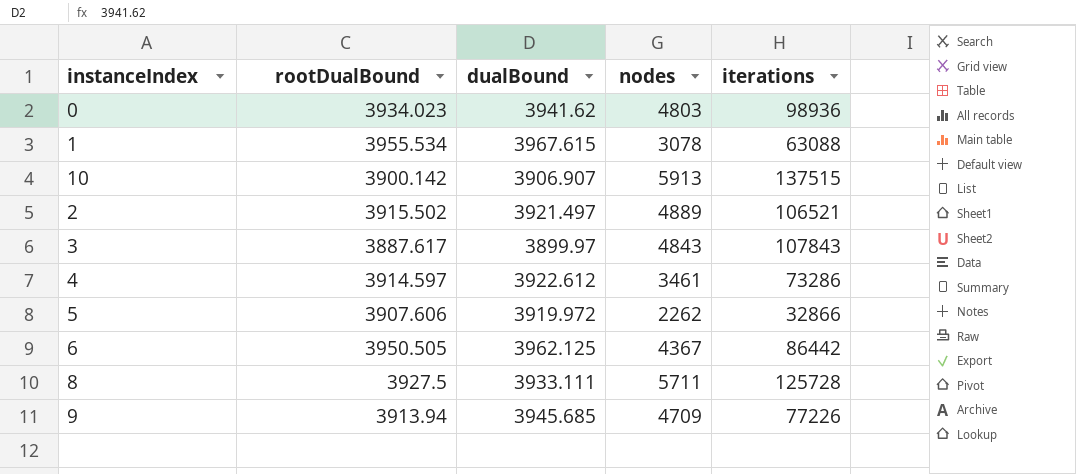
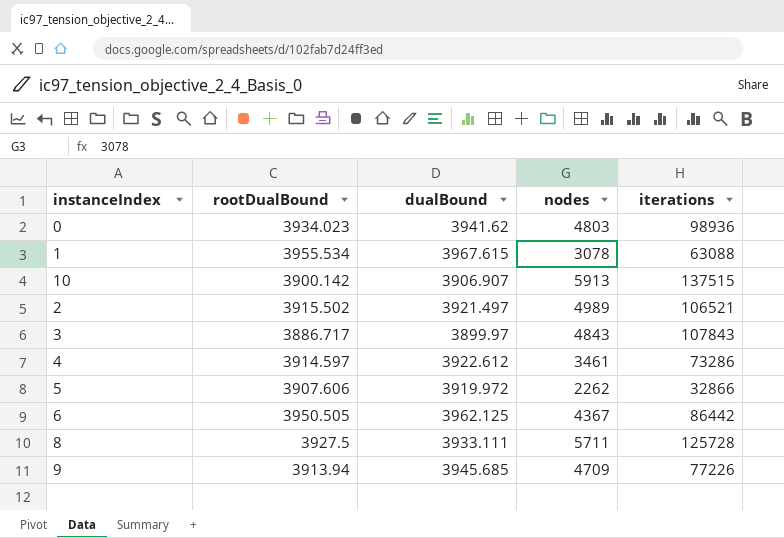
2 | nodes: 4889 -> 4989
3 | rootDualBound: 3887.617 -> 3886.717

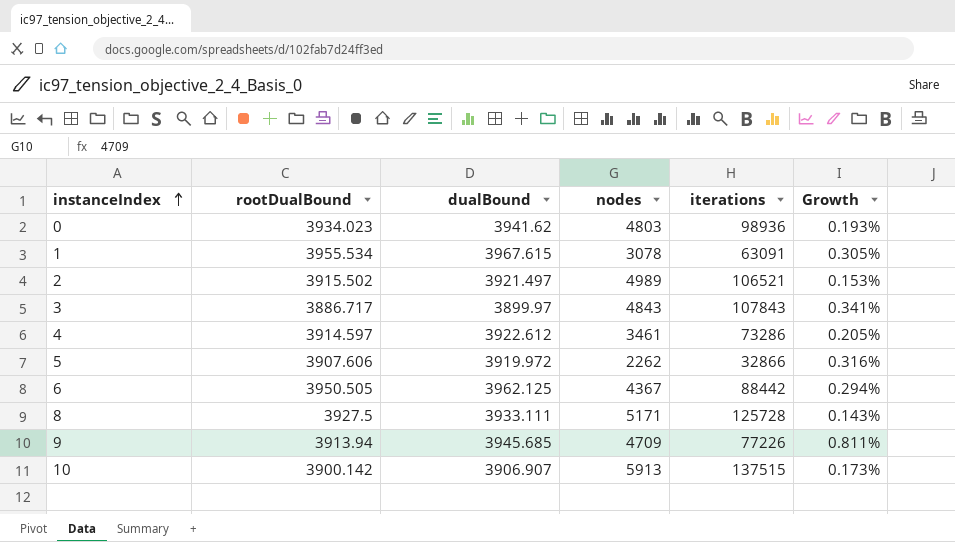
row order: none -> instanceIndex ascending
column Growth | formula: none -> ([dualBound] - [rootDualBound]) / [rootDualBound]
1 | iterations: 63088 -> 63091
6 | iterations: 86442 -> 88442
8 | nodes: 5711 -> 5171

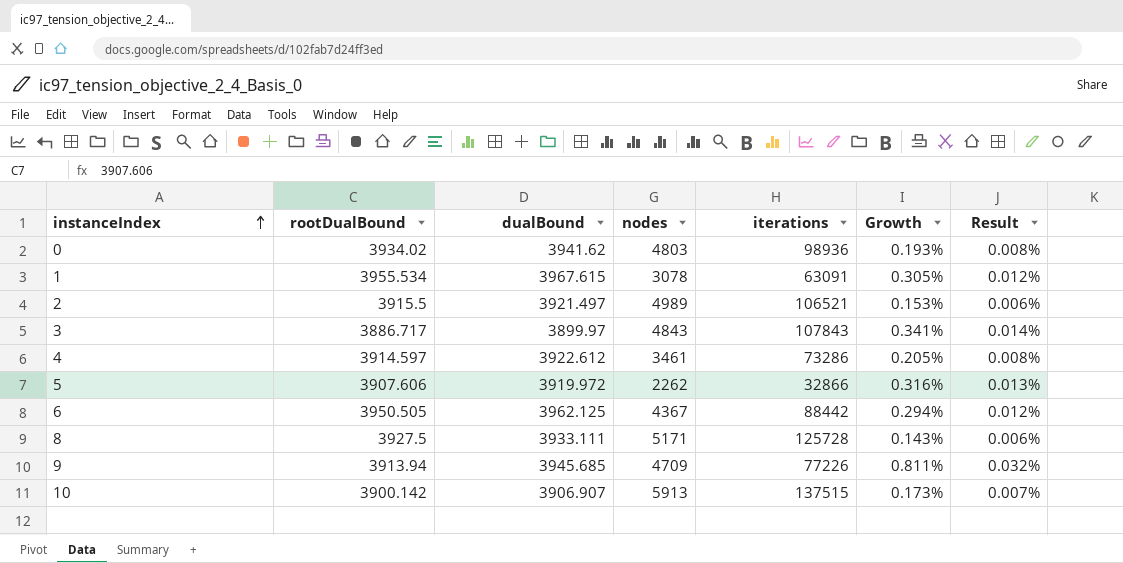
column Result | formula: none -> [Growth] * 0.04
0 | rootDualBound: 3934.023 -> 3934.02
2 | rootDualBound: 3915.502 -> 3915.5

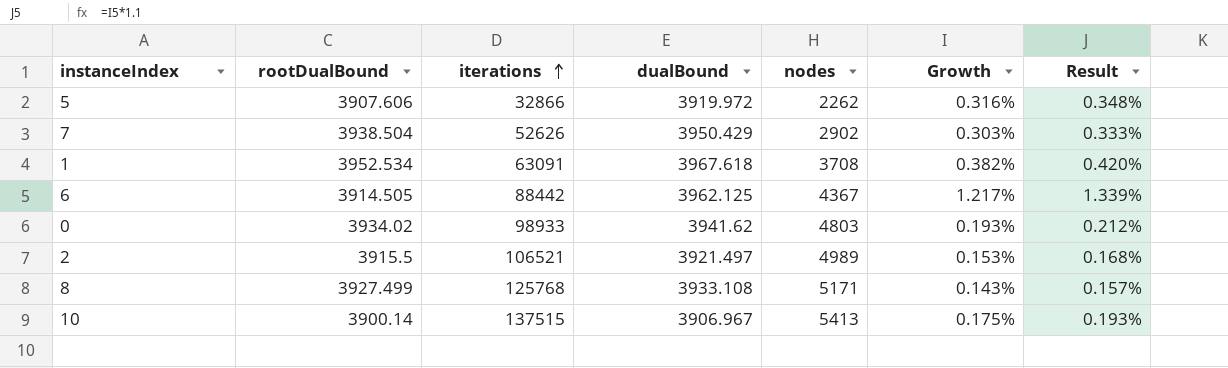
row order: instanceIndex ascending -> iterations ascending
column iterations | position: 5 -> 3
column Result | formula: [Growth] * 0.04 -> [Growth] * 1.1
row 3: 3886.717 | 3899.97 | 4843 | 107843 | 0.341% | 0.014% -> none
row 4: 3914.597 | 3922.612 | 3461 | 73286 | 0.205% | 0.008% -> none
row 9: 3913.94 | 3945.685 | 4709 | 77226 | 0.811% | 0.032% -> none
row 7: none -> 3938.504 | 52626 | 3950.429 | 2902 | 0.303% | 0.333%
1 | rootDualBound: 3955.534 -> 3952.534
1 | dualBound: 3967.615 -> 3967.618
1 | nodes: 3078 -> 3708
1 | Growth: 0.305% -> 0.382%
6 | rootDualBound: 3950.505 -> 3914.505
6 | Growth: 0.294% -> 1.217%
0 | iterations: 98936 -> 98933
8 | rootDualBound: 3927.5 -> 3927.499
8 | iterations: 125728 -> 125768
8 | dualBound: 3933.111 -> 3933.108
10 | rootDualBound: 3900.142 -> 3900.14
10 | dualBound: 3906.907 -> 3906.967
10 | nodes: 5913 -> 5413
10 | Growth: 0.173% -> 0.175%

